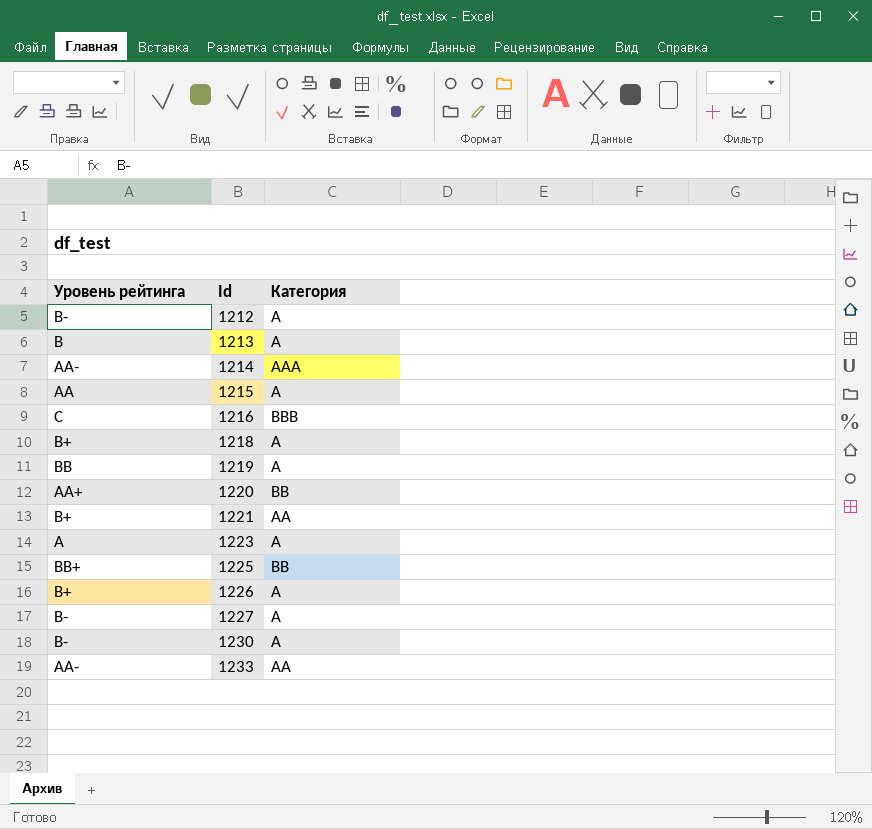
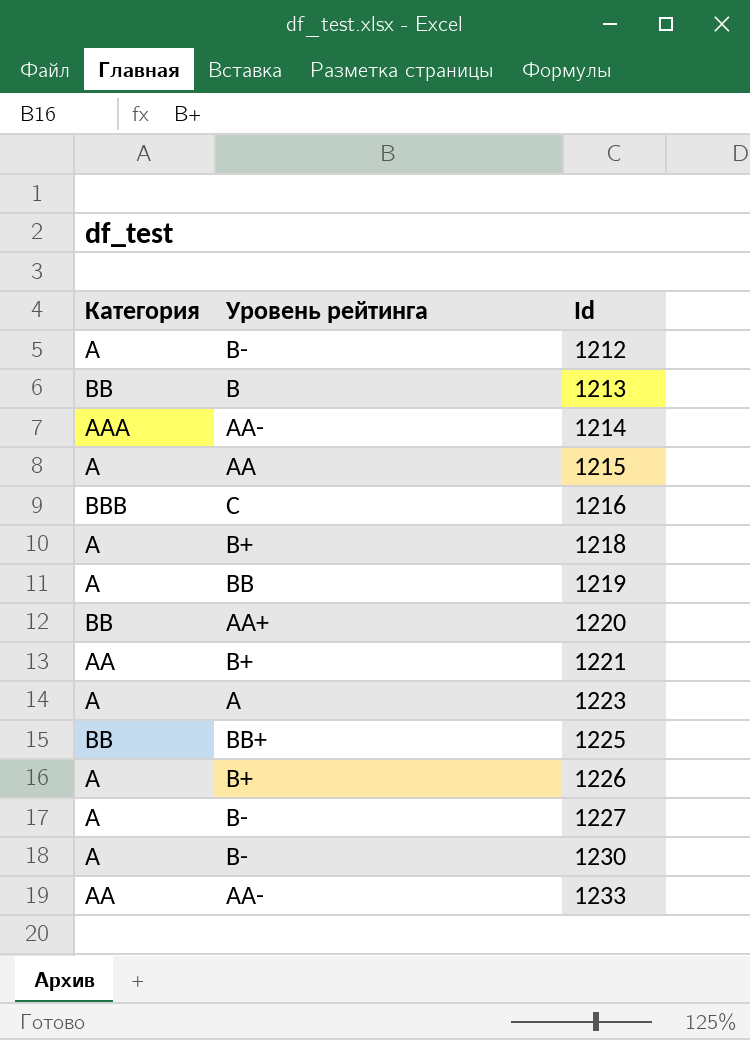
column Категория | position: 3 -> 1
1213 | Категория: A -> BB

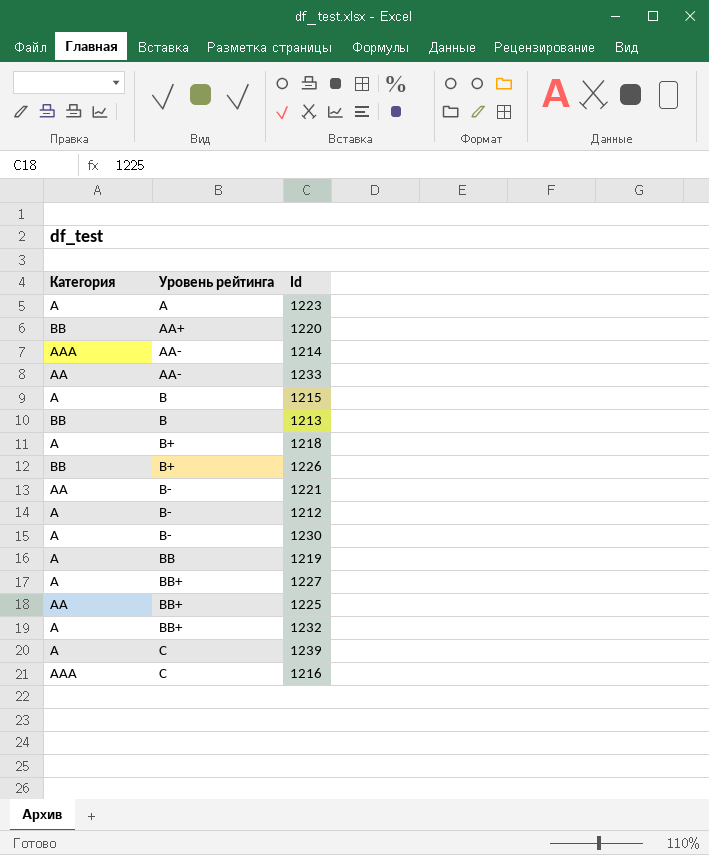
row order: Id ascending -> Уровень рейтинга ascending
1215 | Уровень рейтинга: AA -> B
1226 | Категория: A -> BB
1221 | Уровень рейтинга: B+ -> B-
1227 | Уровень рейтинга: B- -> BB+
1225 | Категория: BB -> AA
row 1232: none -> A | BB+
row 1239: none -> A | C
1216 | Категория: BBB -> AAA

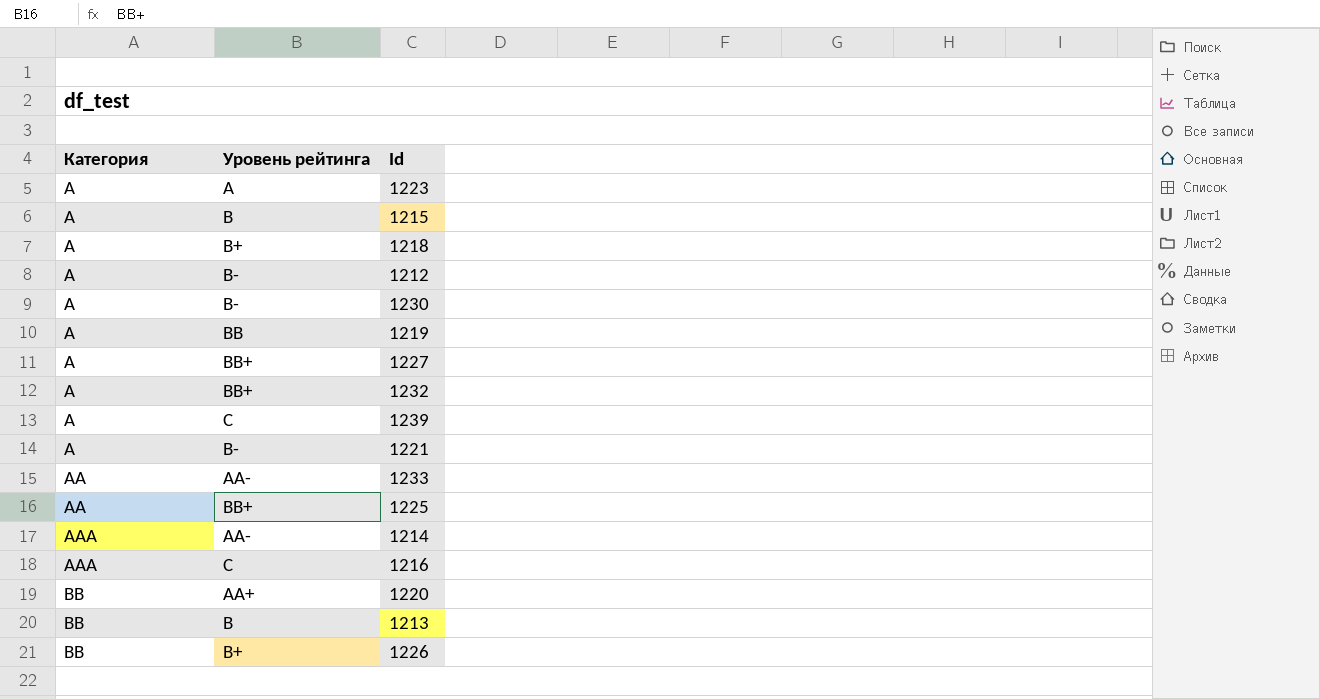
row order: Уровень рейтинга ascending -> Категория ascending
1221 | Категория: AA -> A

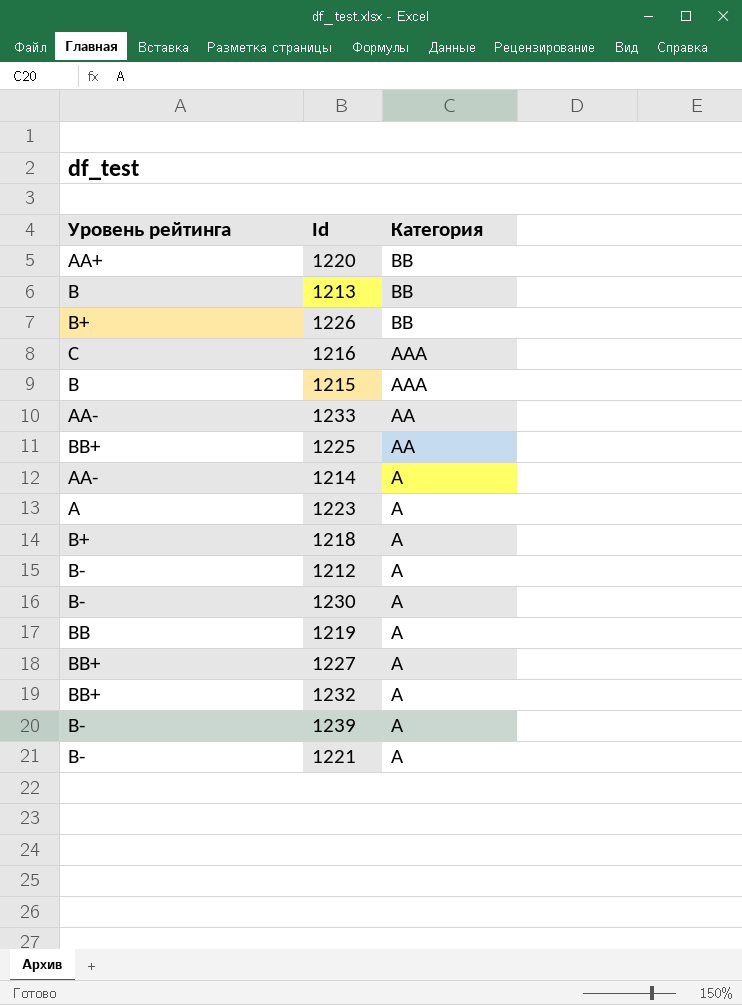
row order: Категория ascending -> Категория descending
column Категория | position: 1 -> 3
1215 | Категория: A -> AAA
1214 | Категория: AAA -> A
1239 | Уровень рейтинга: C -> B-

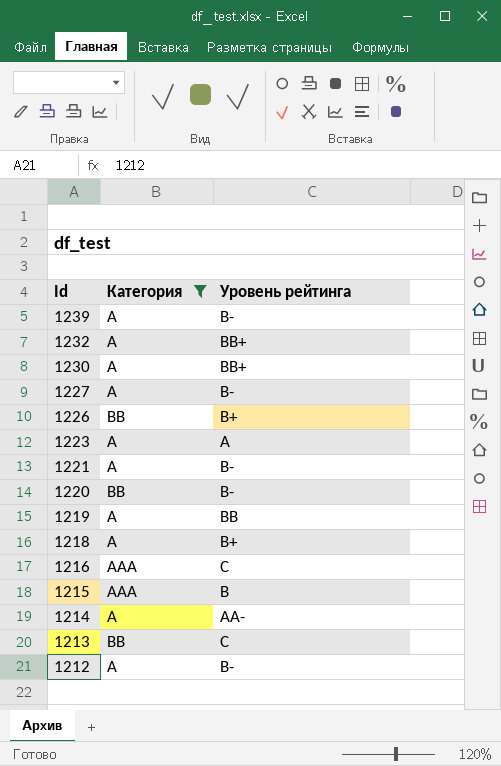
filter: none -> Категория != AA
row order: Категория descending -> Id descending
column Уровень рейтинга | position: 1 -> 3
1230 | Уровень рейтинга: B- -> BB+
1227 | Уровень рейтинга: BB+ -> B-
1220 | Уровень рейтинга: AA+ -> B-
1213 | Уровень рейтинга: B -> C

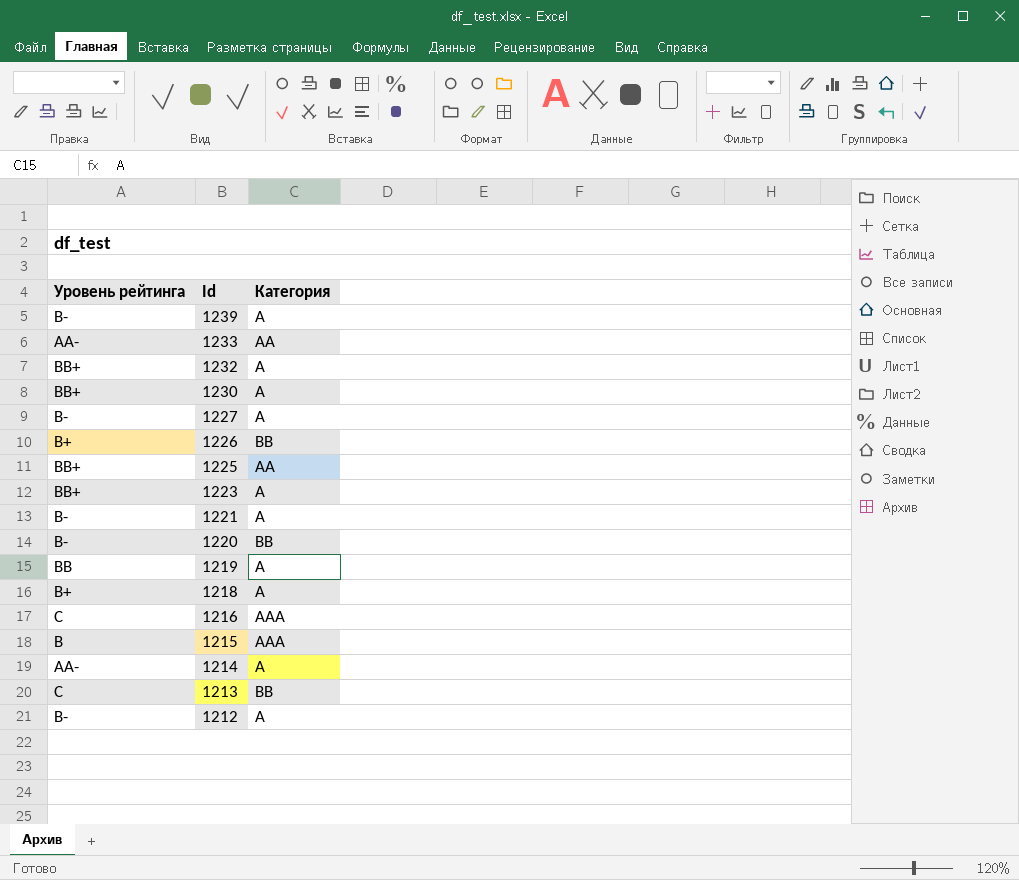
filter: Категория != AA -> none
column Уровень рейтинга | position: 3 -> 1
1223 | Уровень рейтинга: A -> BB+

